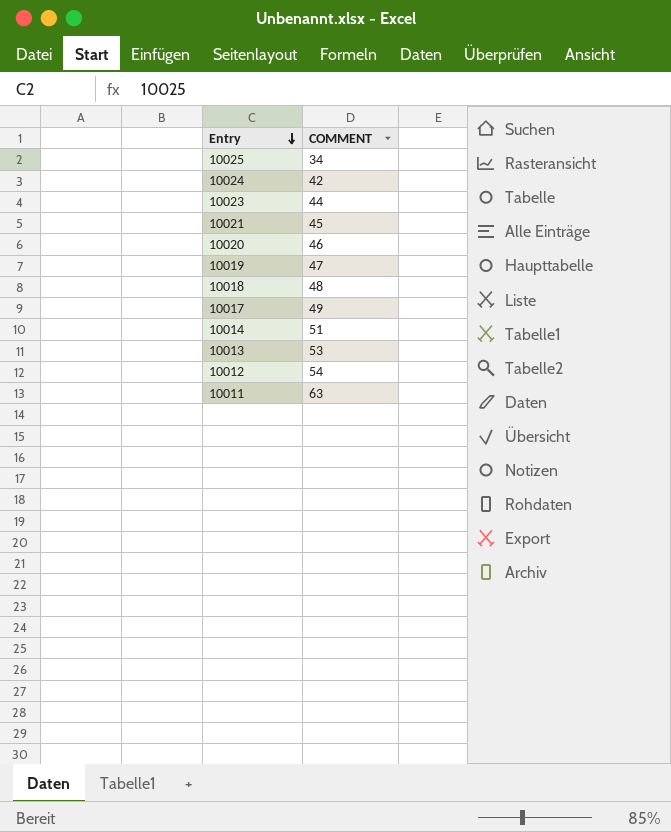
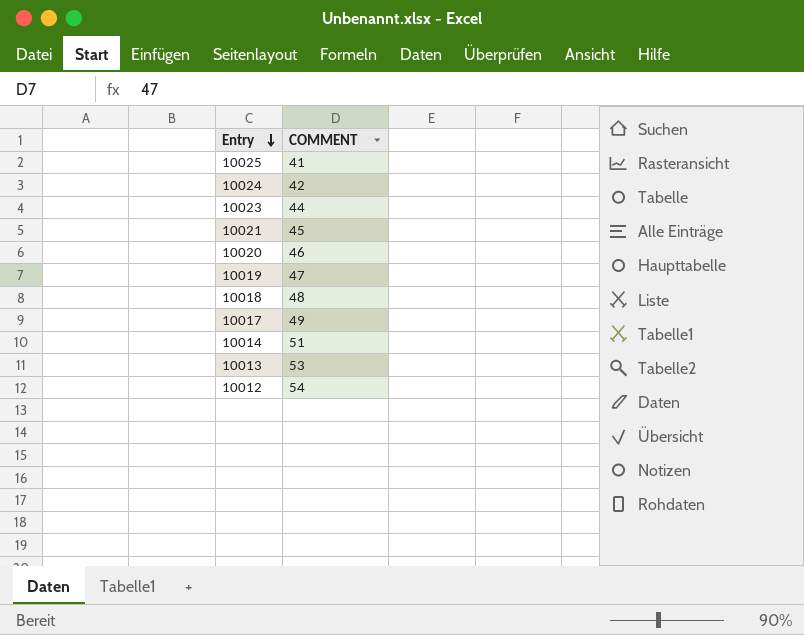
row 10011: 63 -> none
10025 | COMMENT: 34 -> 41

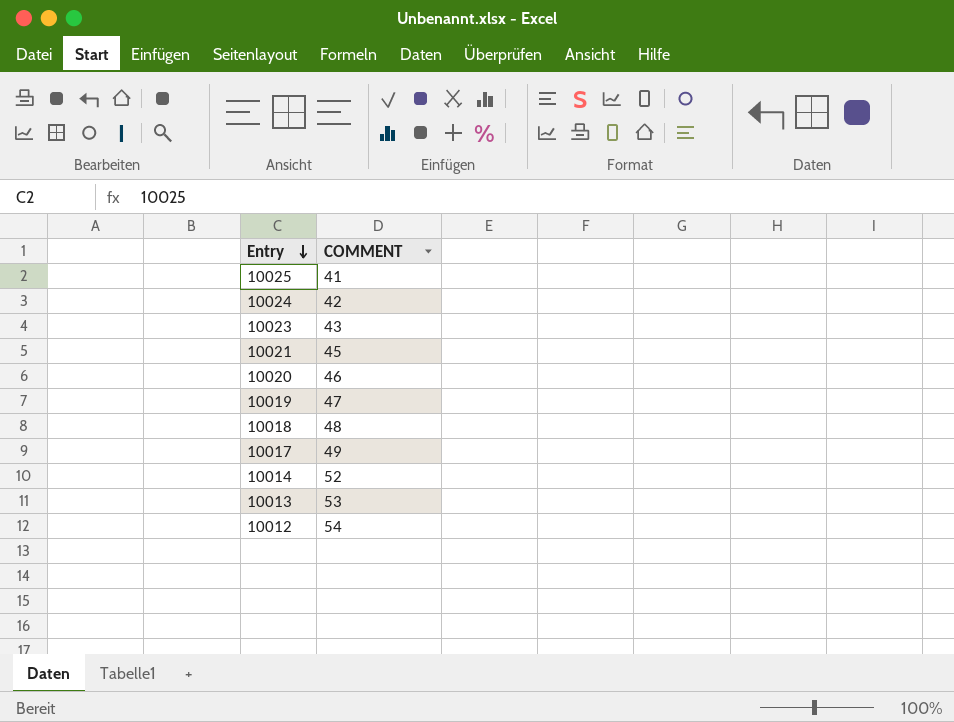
10023 | COMMENT: 44 -> 43
10014 | COMMENT: 51 -> 52

